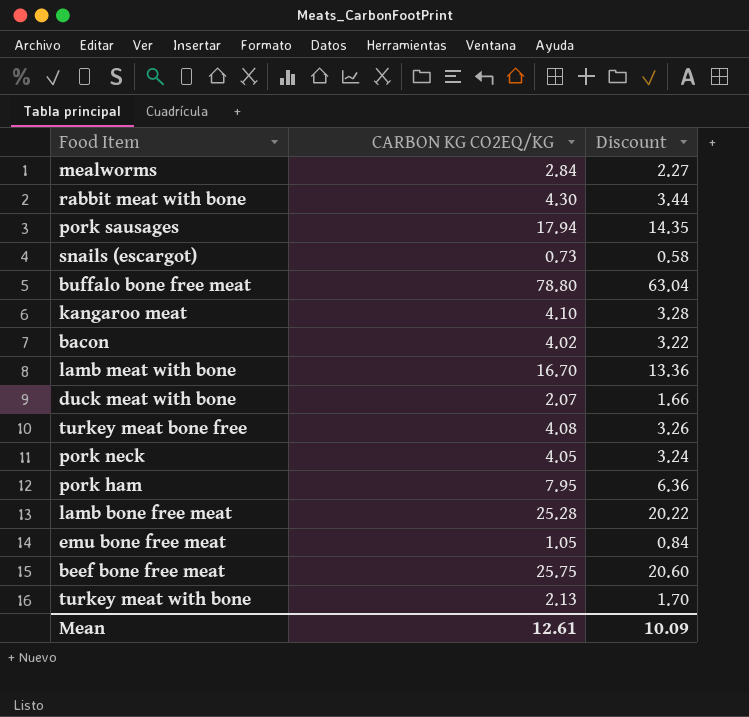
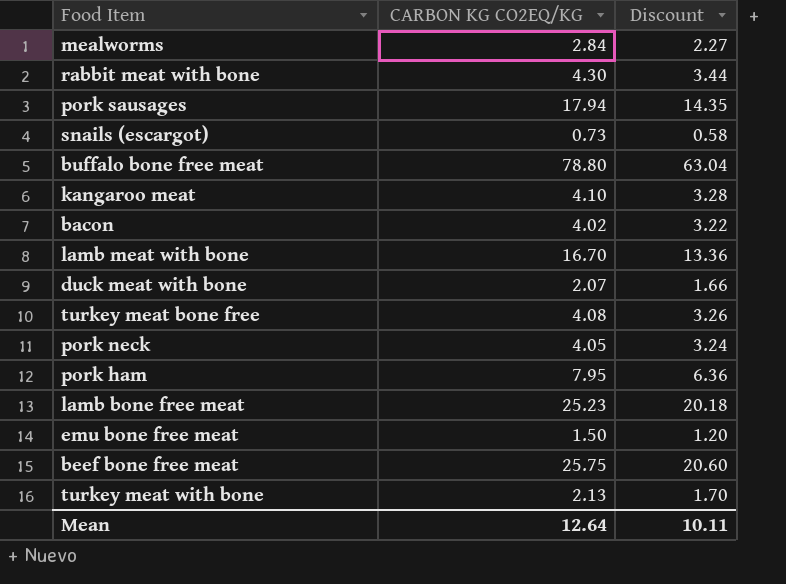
lamb bone free meat | CARBON KG CO2EQ/KG: 25.28 -> 25.23
lamb bone free meat | Discount: 20.22 -> 20.18
emu bone free meat | CARBON KG CO2EQ/KG: 1.05 -> 1.50
emu bone free meat | Discount: 0.84 -> 1.20
Mean | CARBON KG CO2EQ/KG: 12.61 -> 12.64
Mean | Discount: 10.09 -> 10.11

